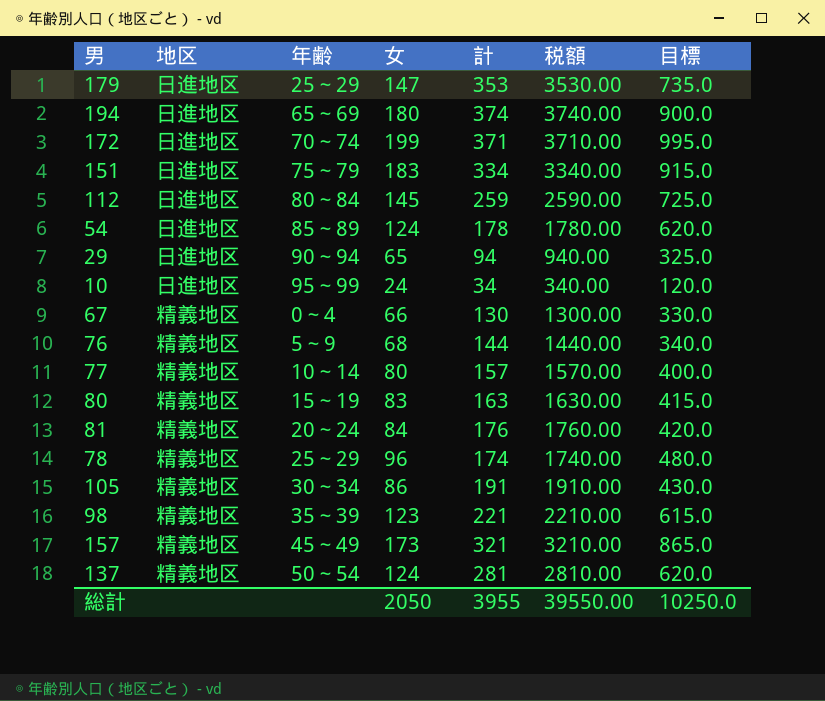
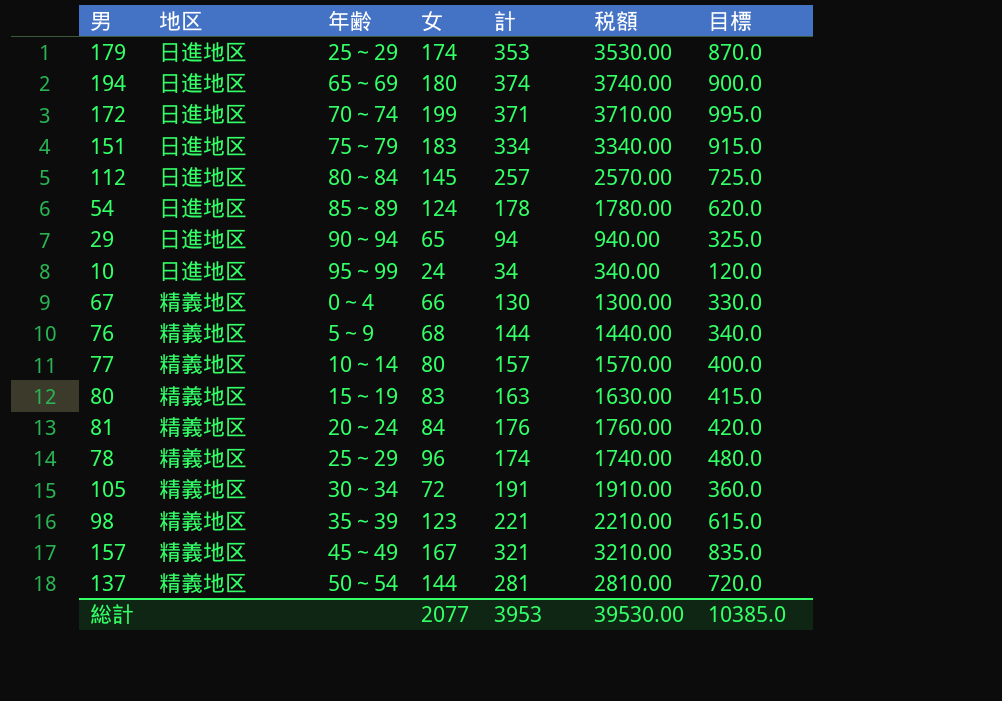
179 | 女: 147 -> 174
179 | 目標: 735.0 -> 870.0
112 | 計: 259 -> 257
112 | 税額: 2590.00 -> 2570.00
105 | 女: 86 -> 72
105 | 目標: 430.0 -> 360.0
157 | 女: 173 -> 167
157 | 目標: 865.0 -> 835.0
137 | 女: 124 -> 144
137 | 目標: 620.0 -> 720.0
総計 | 女: 2050 -> 2077
総計 | 計: 3955 -> 3953
総計 | 税額: 39550.00 -> 39530.00
総計 | 目標: 10250.0 -> 10385.0

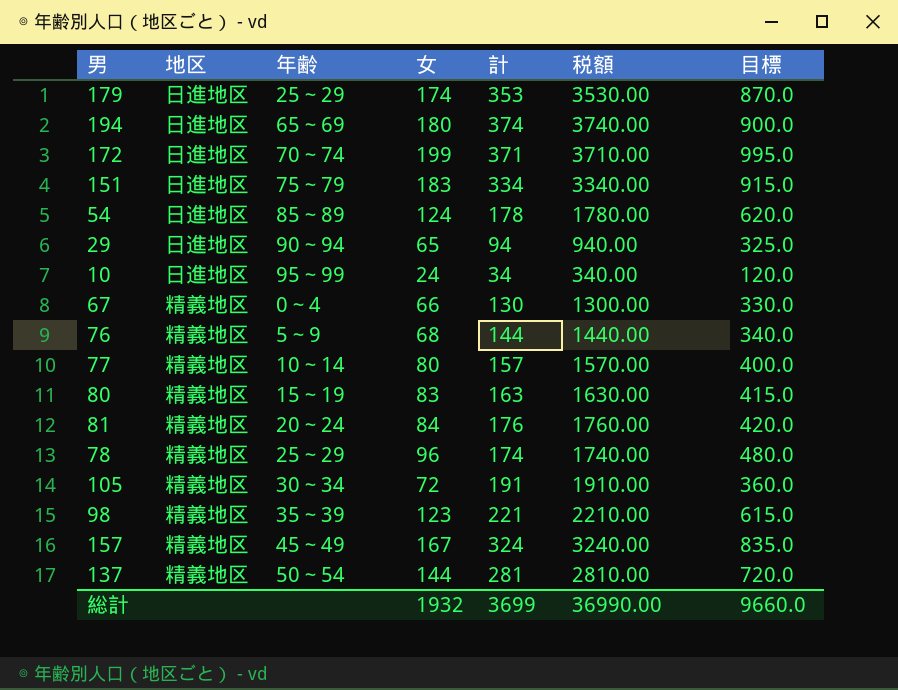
row 112: 日進地区 | 80～84 | 145 | 257 | 2570.00 | 725.0 -> none
157 | 計: 321 -> 324
157 | 税額: 3210.00 -> 3240.00
総計 | 女: 2077 -> 1932
総計 | 計: 3953 -> 3699
総計 | 税額: 39530.00 -> 36990.00
総計 | 目標: 10385.0 -> 9660.0

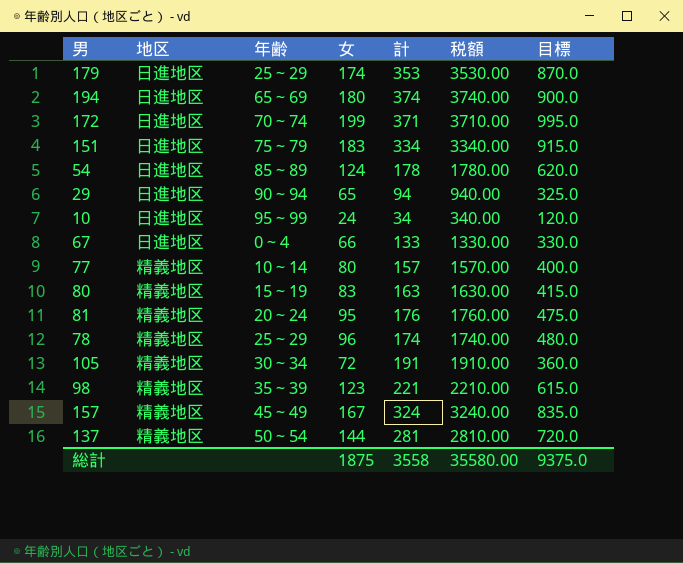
row 76: 精義地区 | 5～9 | 68 | 144 | 1440.00 | 340.0 -> none
67 | 地区: 精義地区 -> 日進地区
67 | 計: 130 -> 133
67 | 税額: 1300.00 -> 1330.00
81 | 女: 84 -> 95
81 | 目標: 420.0 -> 475.0
総計 | 女: 1932 -> 1875
総計 | 計: 3699 -> 3558
総計 | 税額: 36990.00 -> 35580.00
総計 | 目標: 9660.0 -> 9375.0

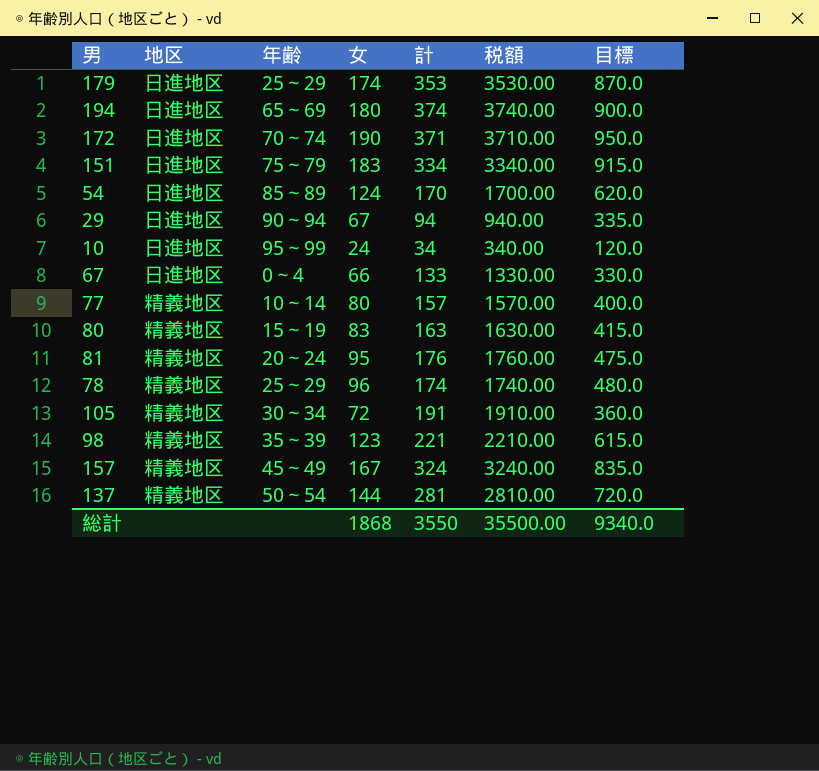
172 | 女: 199 -> 190
172 | 目標: 995.0 -> 950.0
54 | 計: 178 -> 170
54 | 税額: 1780.00 -> 1700.00
29 | 女: 65 -> 67
29 | 目標: 325.0 -> 335.0
総計 | 女: 1875 -> 1868
総計 | 計: 3558 -> 3550
総計 | 税額: 35580.00 -> 35500.00
総計 | 目標: 9375.0 -> 9340.0

